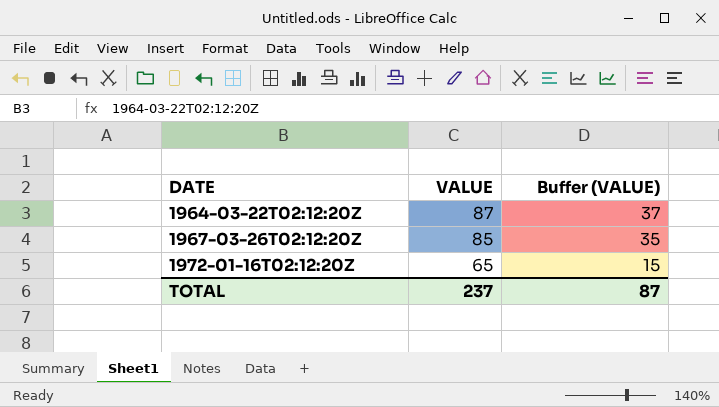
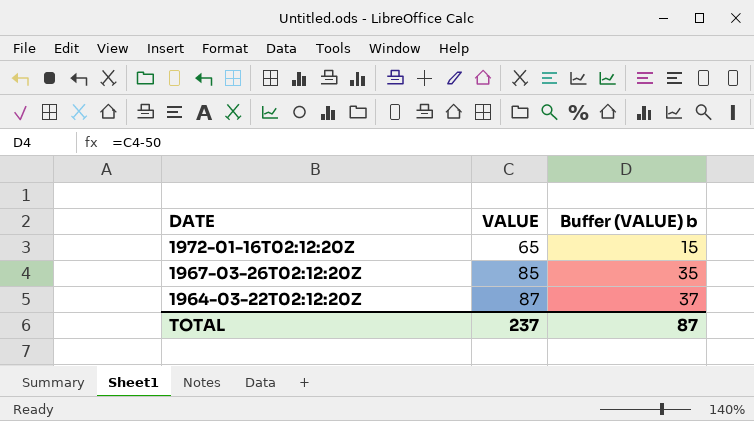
row order: DATE ascending -> DATE descending
column name: Buffer (VALUE) -> Buffer (VALUE) b

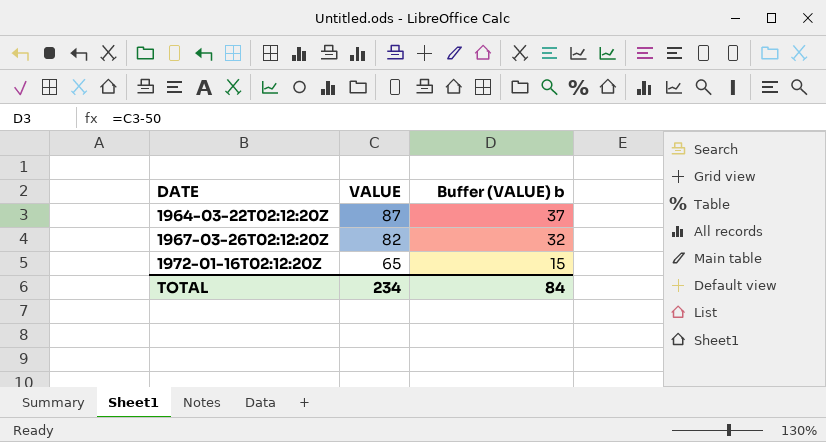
row order: DATE descending -> DATE ascending
1967-03-26T02:12:20Z | VALUE: 85 -> 82
1967-03-26T02:12:20Z | Buffer (VALUE) b: 35 -> 32
TOTAL | VALUE: 237 -> 234
TOTAL | Buffer (VALUE) b: 87 -> 84

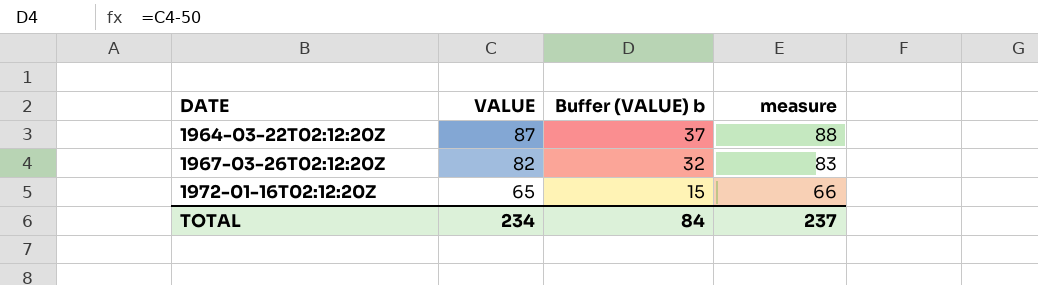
column measure | formula: none -> [VALUE] + 1

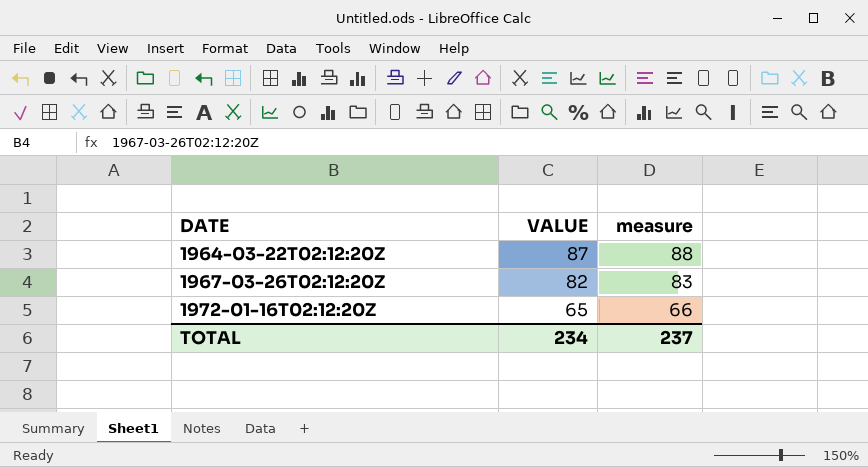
column Buffer (VALUE) b | formula: [VALUE] - 50 -> none

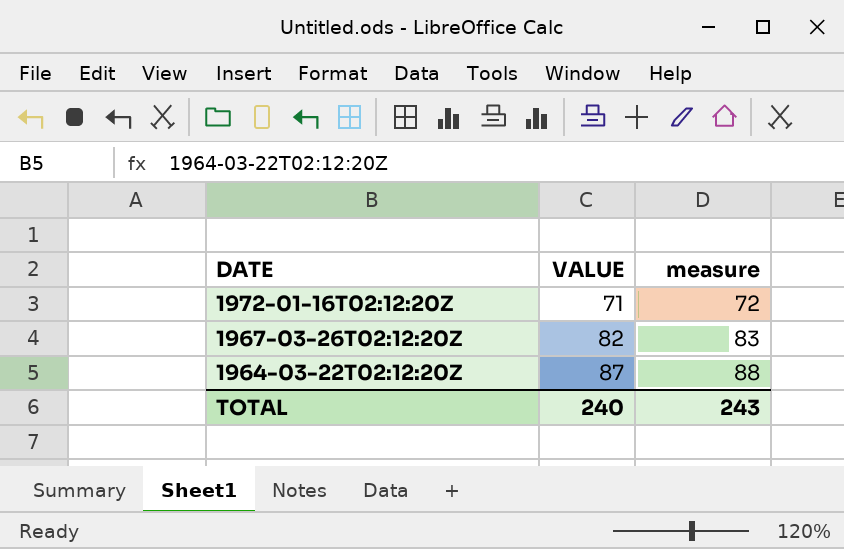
row order: DATE ascending -> DATE descending
1972-01-16T02:12:20Z | VALUE: 65 -> 71
1972-01-16T02:12:20Z | measure: 66 -> 72
TOTAL | VALUE: 234 -> 240
TOTAL | measure: 237 -> 243

